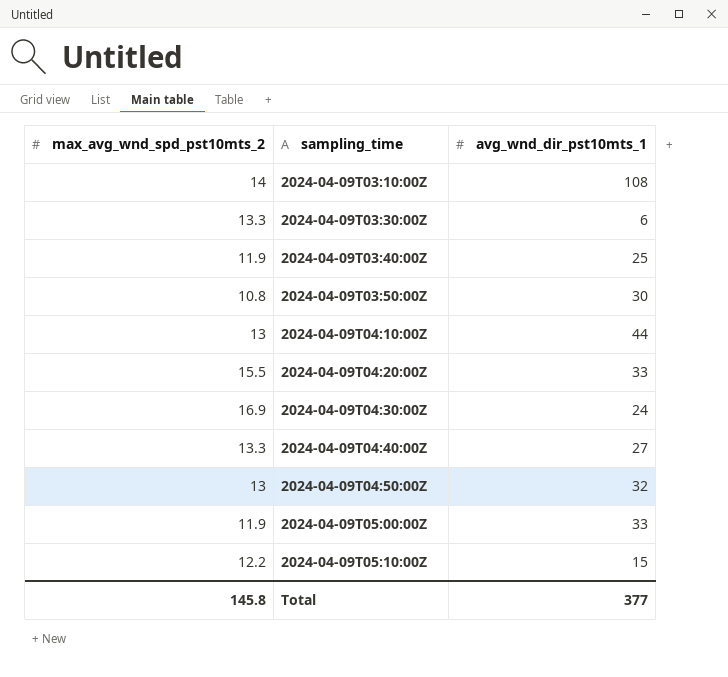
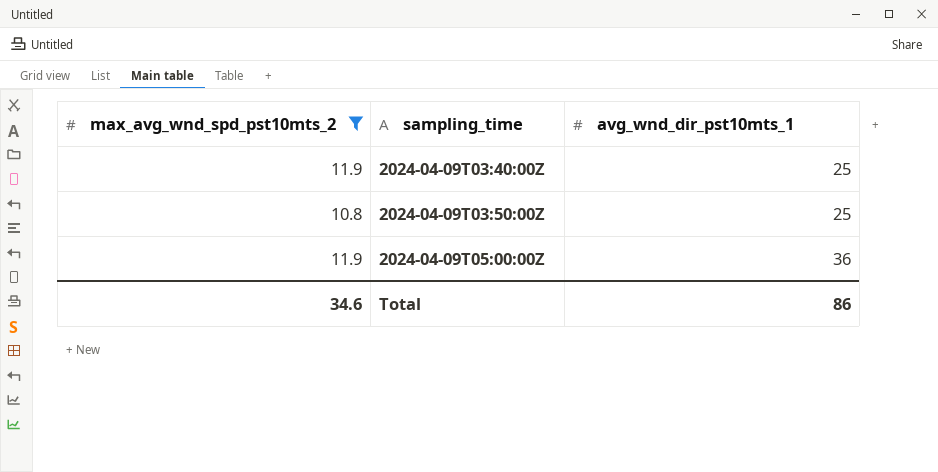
filter: none -> max_avg_wnd_spd_pst10mts_2 <= 11.9
2024-04-09T03:50:00Z | avg_wnd_dir_pst10mts_1: 30 -> 25
2024-04-09T05:00:00Z | avg_wnd_dir_pst10mts_1: 33 -> 36
Total | max_avg_wnd_spd_pst10mts_2: 145.8 -> 34.6
Total | avg_wnd_dir_pst10mts_1: 377 -> 86

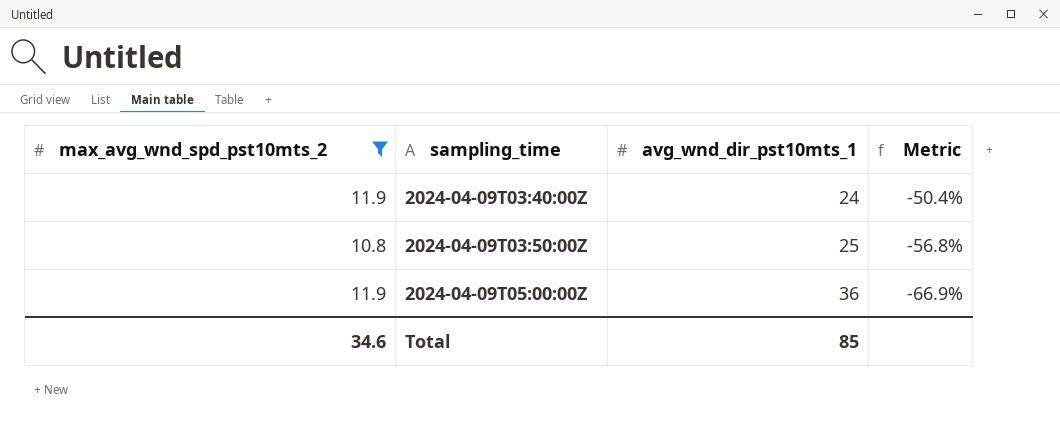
column Metric | formula: none -> ([max_avg_wnd_spd_pst10mts_2] - [avg_wnd_dir_pst10mts_1]) / [avg_wnd_dir_pst10mts_1]
2024-04-09T03:40:00Z | avg_wnd_dir_pst10mts_1: 25 -> 24
Total | avg_wnd_dir_pst10mts_1: 86 -> 85

